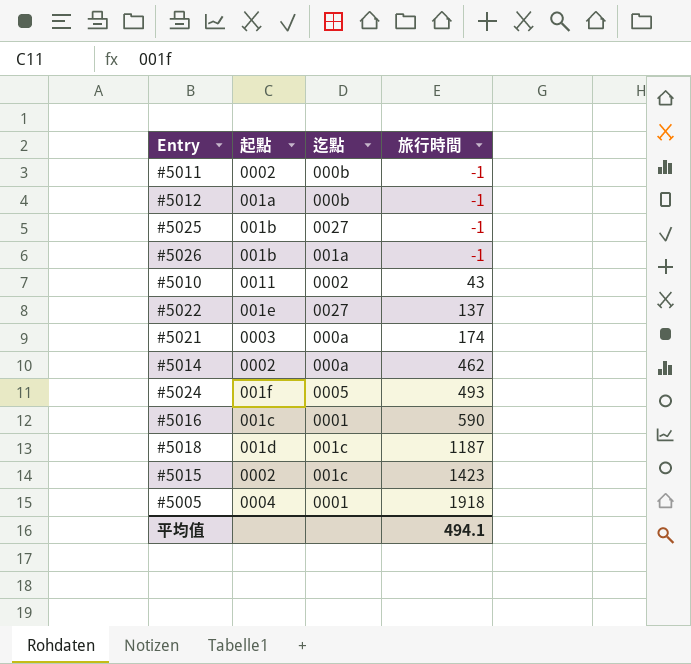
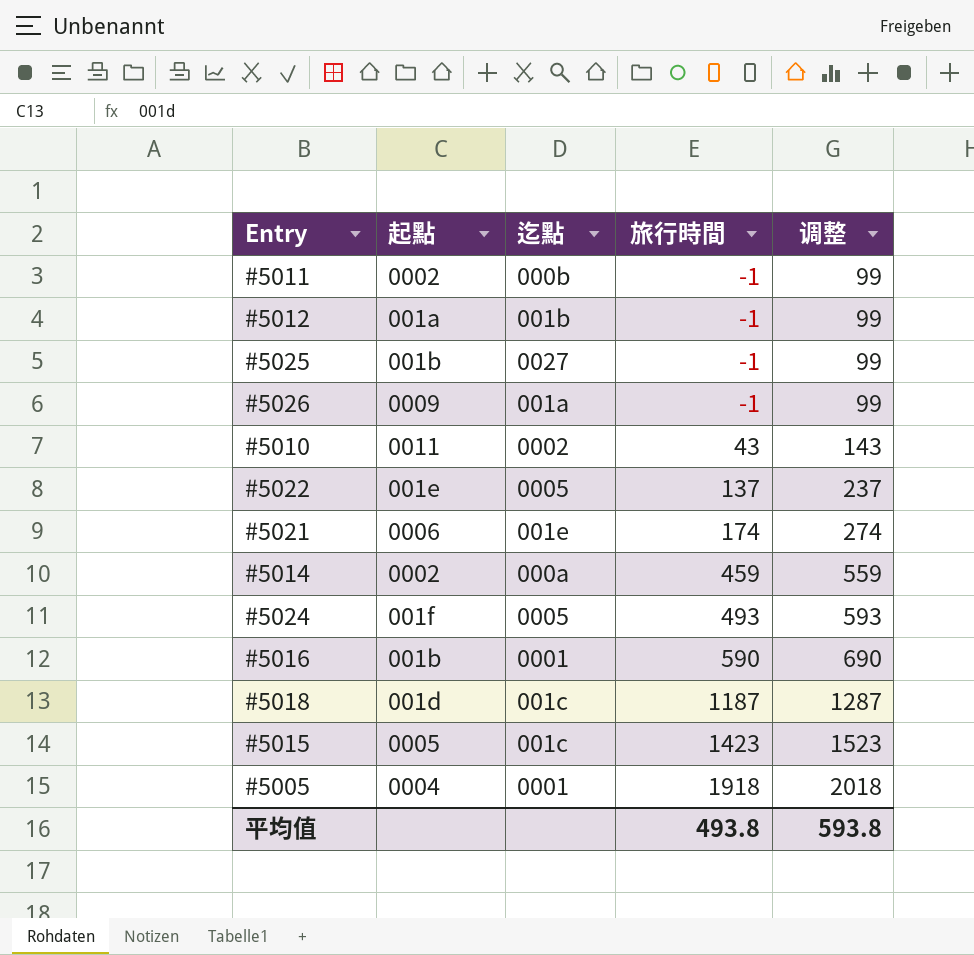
column 调整 | formula: none -> [旅行時間] + 100
#5012 | 迄點: 000b -> 001b
#5026 | 起點: 001b -> 0009
#5022 | 迄點: 0027 -> 0005
#5021 | 起點: 0003 -> 0006
#5021 | 迄點: 000a -> 001e
#5014 | 旅行時間: 462 -> 459
#5016 | 起點: 001c -> 001b
#5015 | 起點: 0002 -> 0005
平均值 | 旅行時間: 494.1 -> 493.8

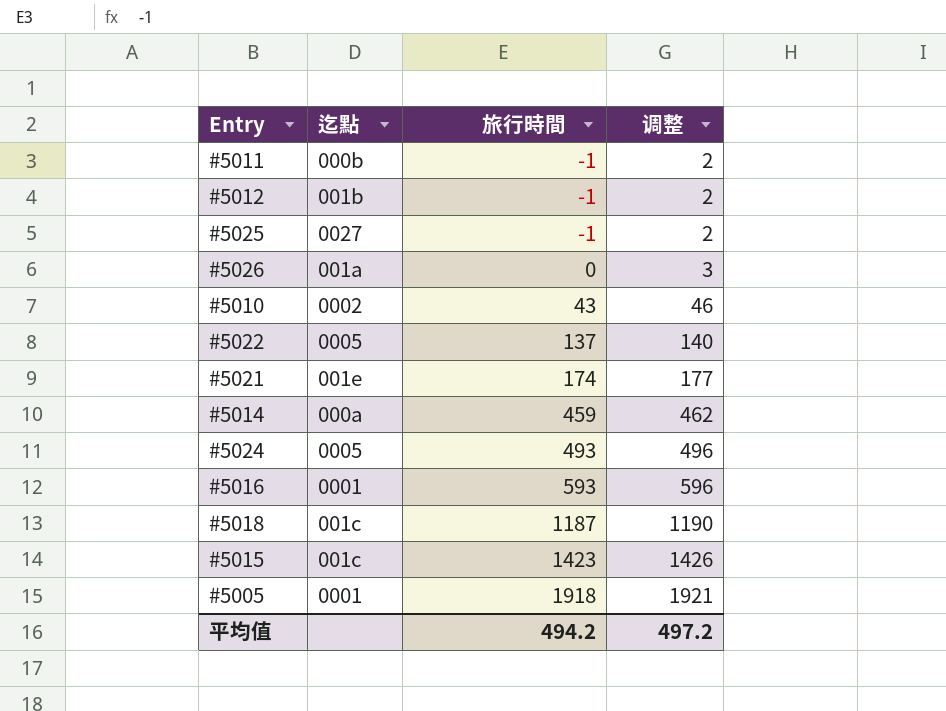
column 起點 | position: 2 -> none
column 调整 | formula: [旅行時間] + 100 -> [旅行時間] + 3
#5026 | 旅行時間: -1 -> 0
#5016 | 旅行時間: 590 -> 593
平均值 | 旅行時間: 493.8 -> 494.2
平均值 | 调整: 593.8 -> 497.2

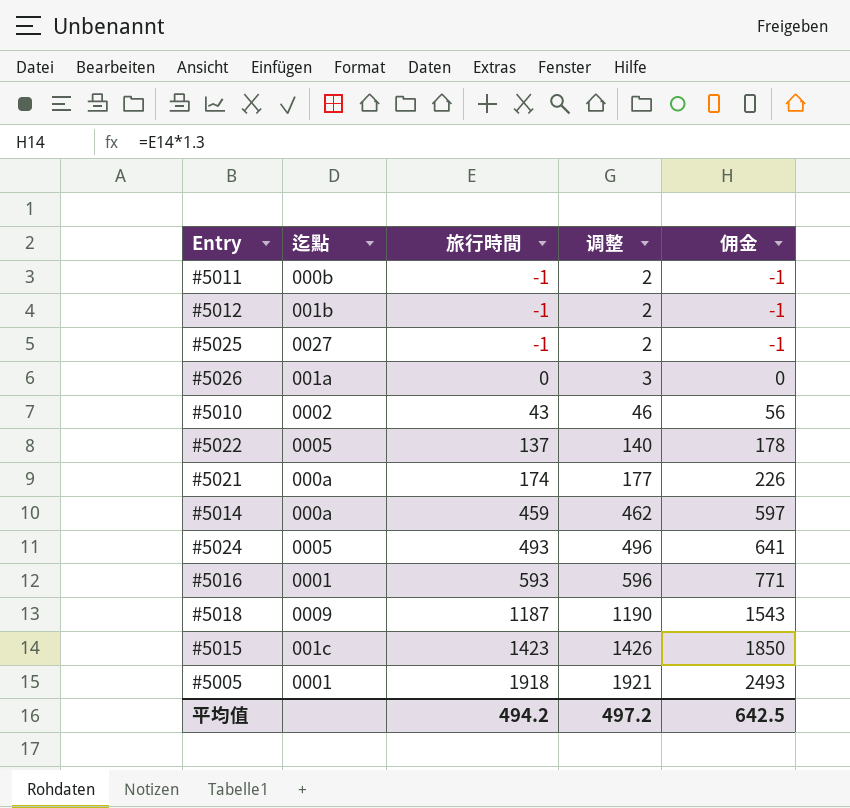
column 佣金 | formula: none -> [旅行時間] * 1.3
#5021 | 迄點: 001e -> 000a
#5018 | 迄點: 001c -> 0009

